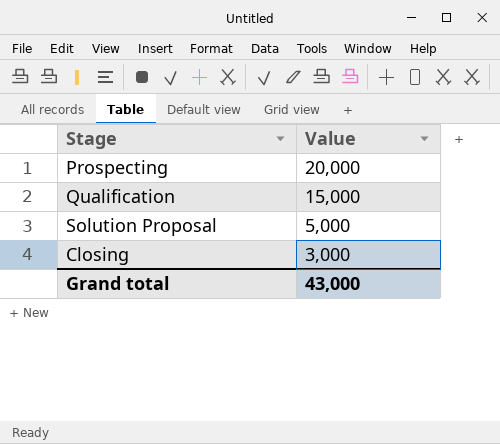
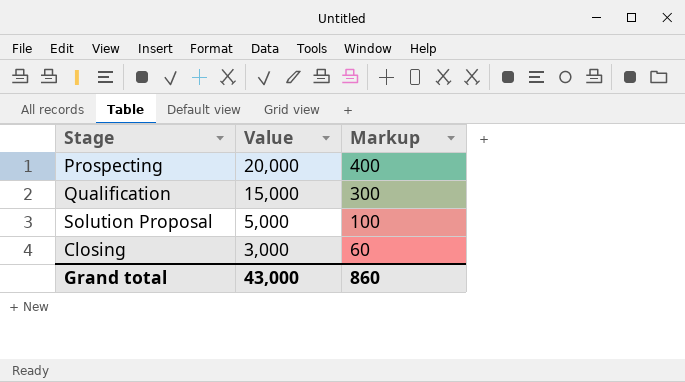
column Markup | formula: none -> [Value] * 0.02

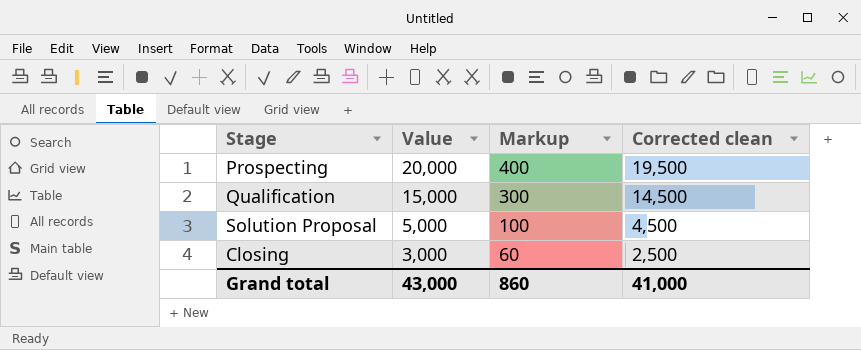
column Corrected clean | formula: none -> [Value] - 500

